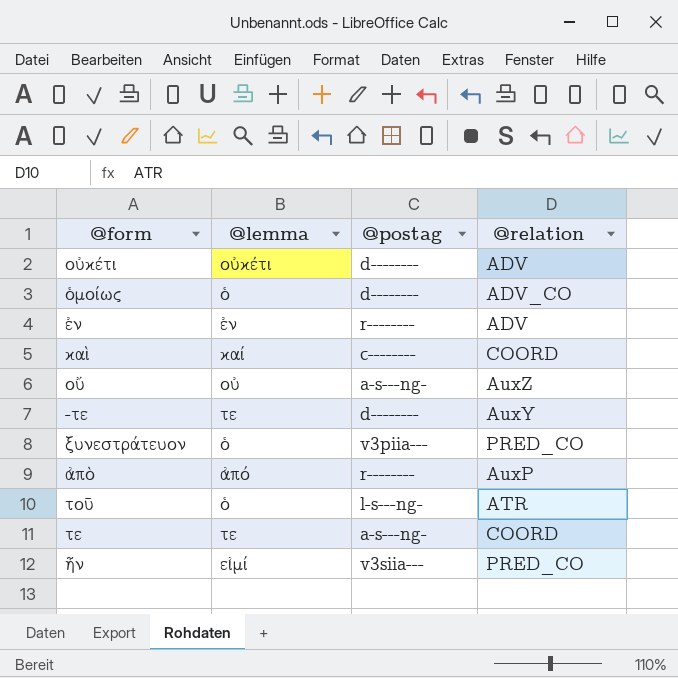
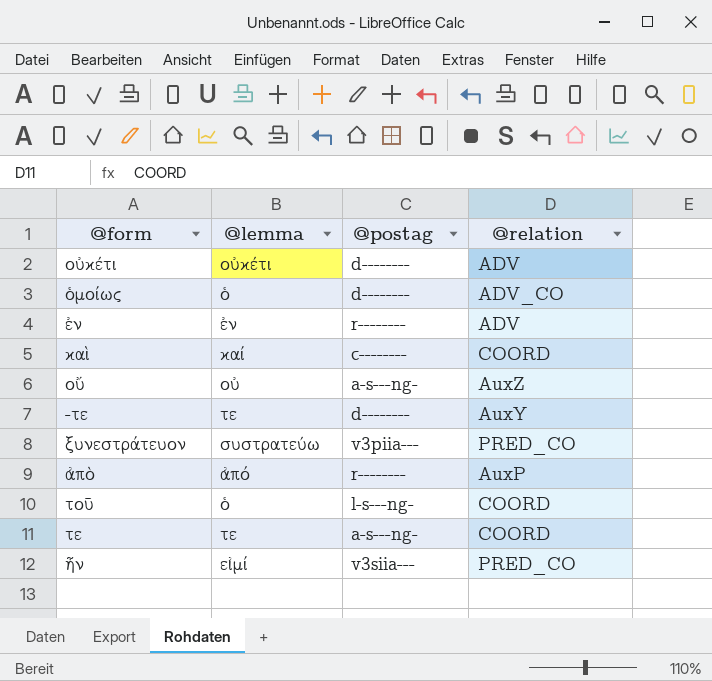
ξυνεστράτευον | @lemma: ὁ -> συστρατεύω
τοῦ | @relation: ATR -> COORD

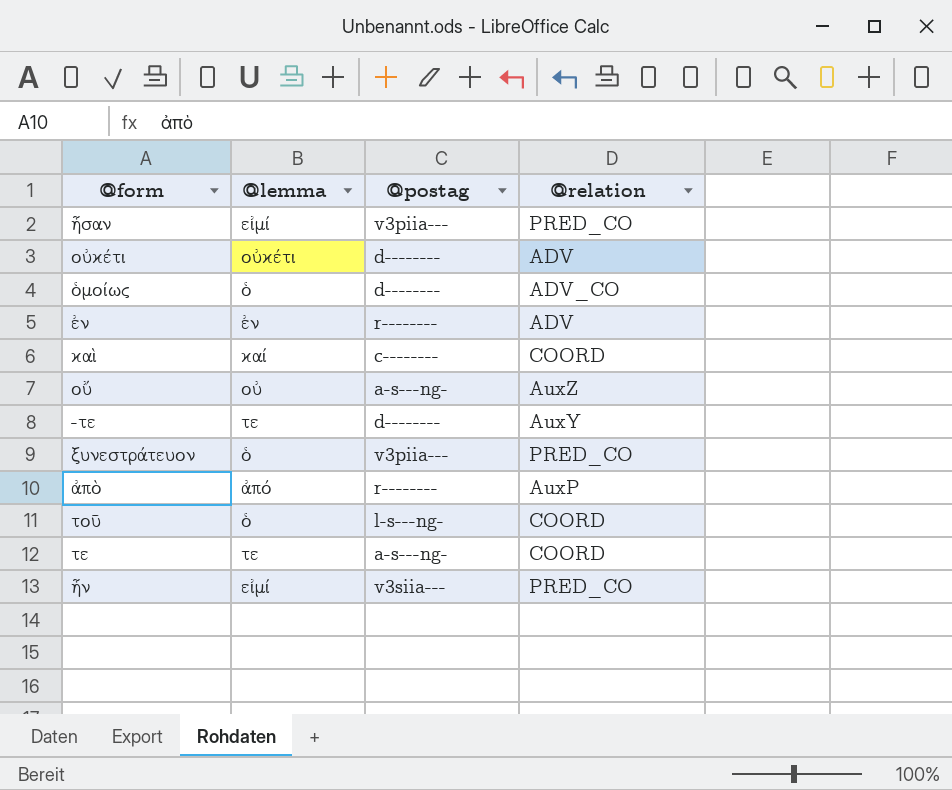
row ἦσαν: none -> εἰμί | v3piia--- | PRED_CO
ξυνεστράτευον | @lemma: συστρατεύω -> ὁ

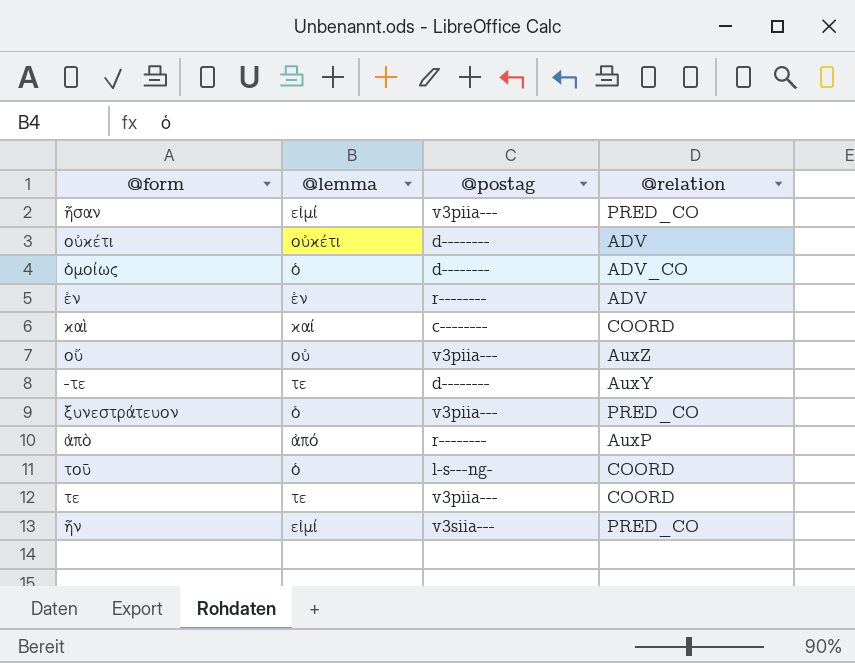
οὔ | @postag: a-s---ng- -> v3piia---
τε | @postag: a-s---ng- -> v3piia---

